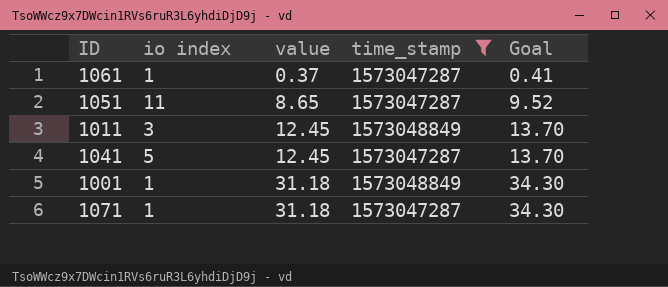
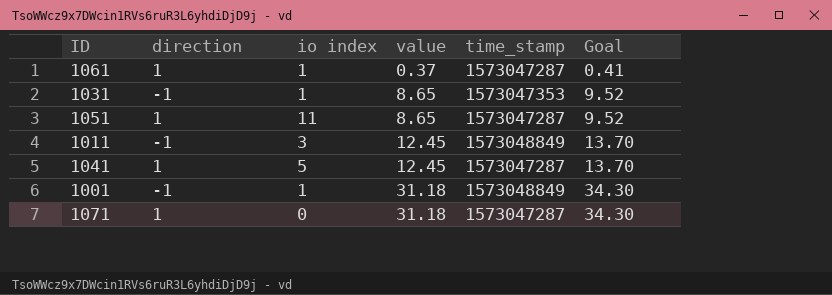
filter: time_stamp != 1573047353 -> none
column direction | position: none -> 2
1071 | io index: 1 -> 0

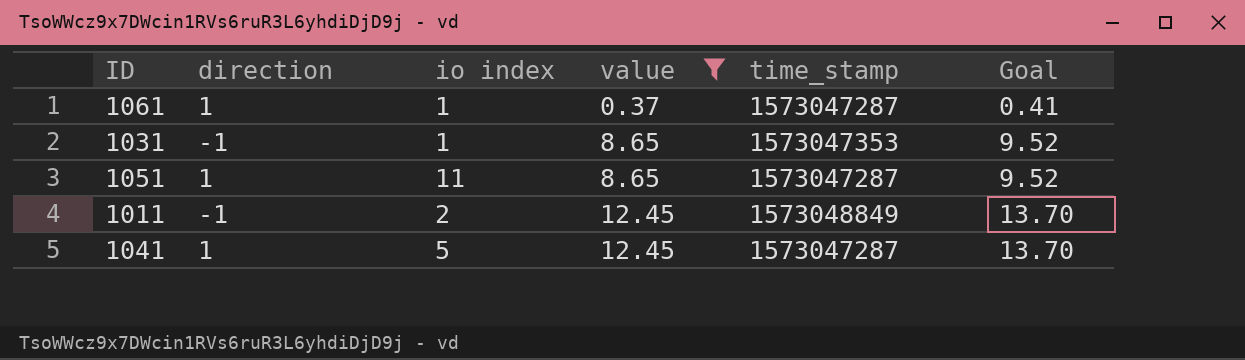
filter: none -> value != 31.18
1011 | io index: 3 -> 2

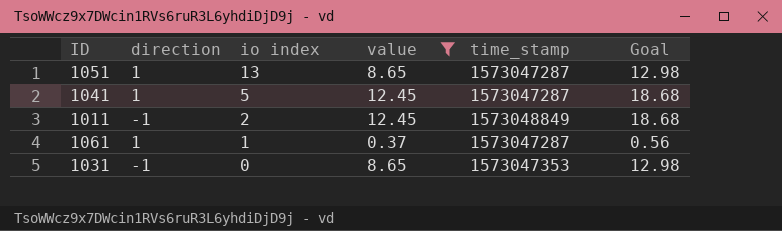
row order: value ascending -> io index descending
column Goal | formula: [value] * 1.1 -> [value] * 1.5
1051 | io index: 11 -> 13
1031 | io index: 1 -> 0

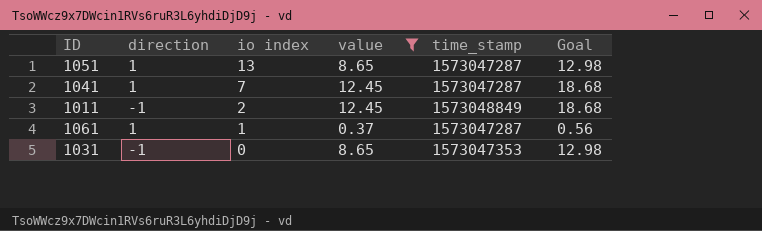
1041 | io index: 5 -> 7

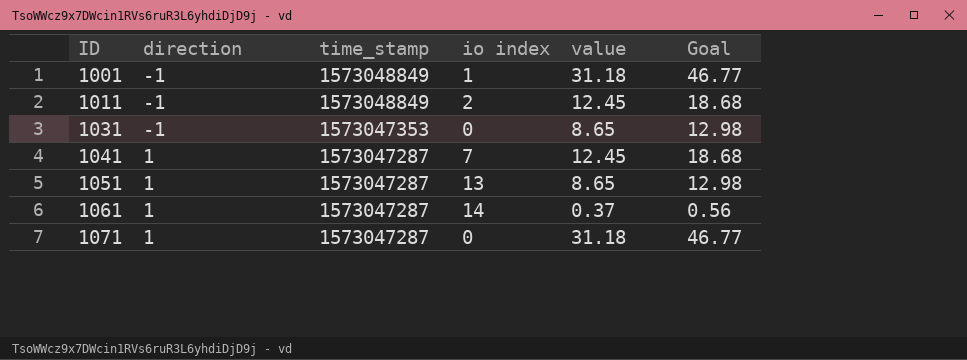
filter: value != 31.18 -> none
row order: io index descending -> ID ascending
column time_stamp | position: 5 -> 3
1061 | io index: 1 -> 14

